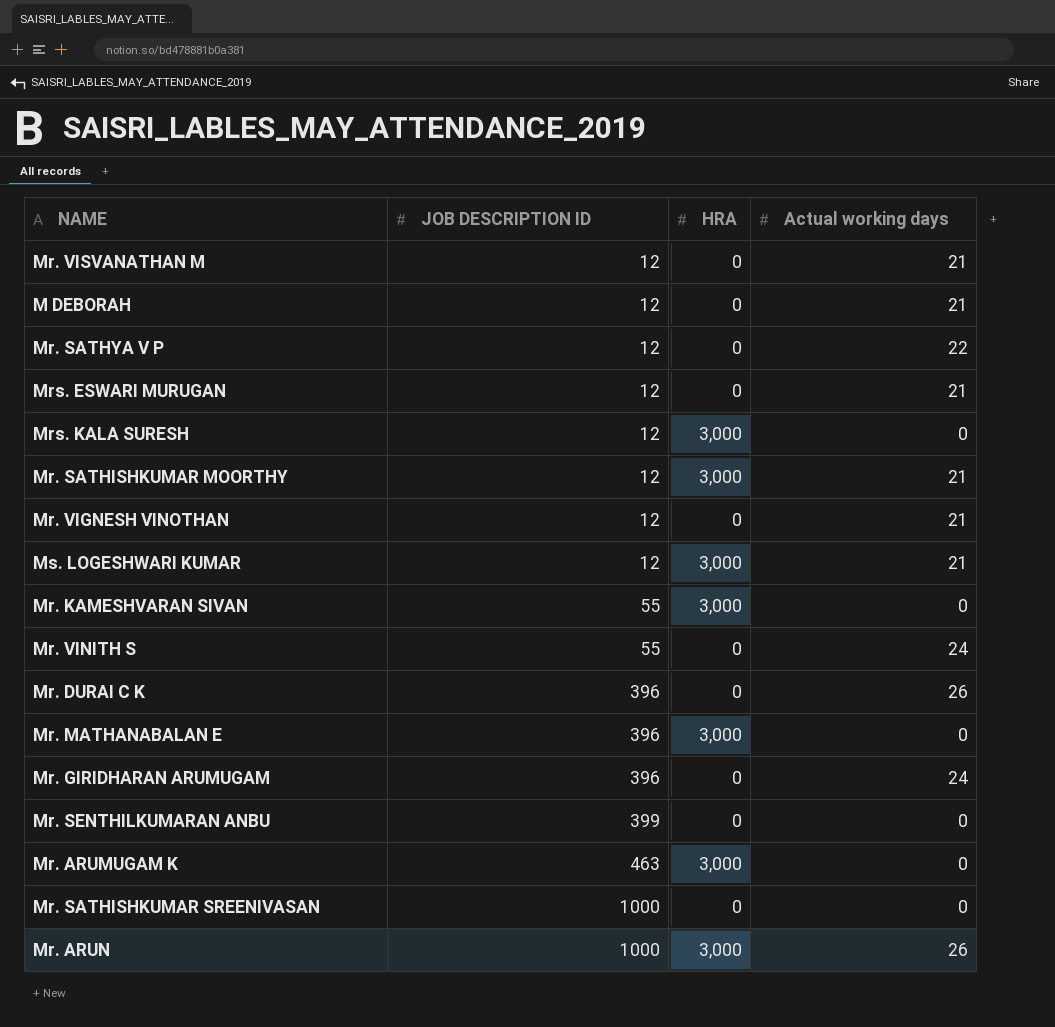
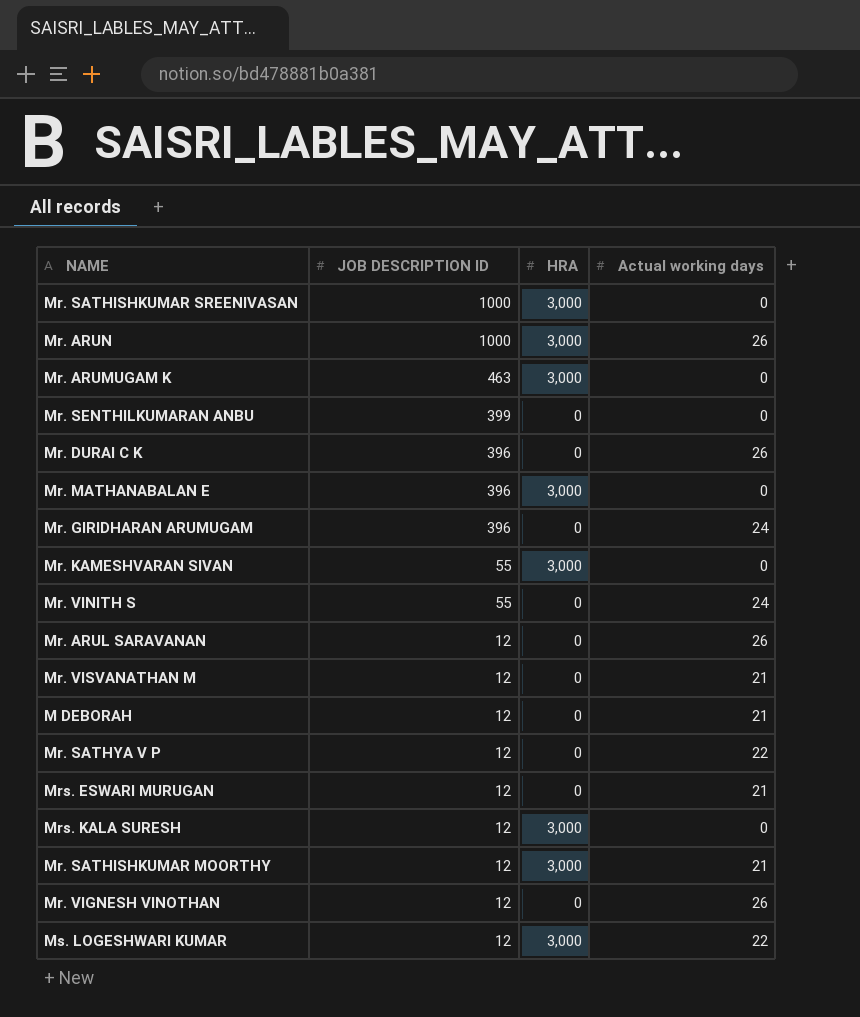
row order: JOB DESCRIPTION ID ascending -> JOB DESCRIPTION ID descending
Mr. SATHISHKUMAR SREENIVASAN | HRA: 0 -> 3,000
row Mr. ARUL SARAVANAN: none -> 12 | 0 | 26
Mr. VIGNESH VINOTHAN | Actual working days: 21 -> 26
Ms. LOGESHWARI KUMAR | Actual working days: 21 -> 22

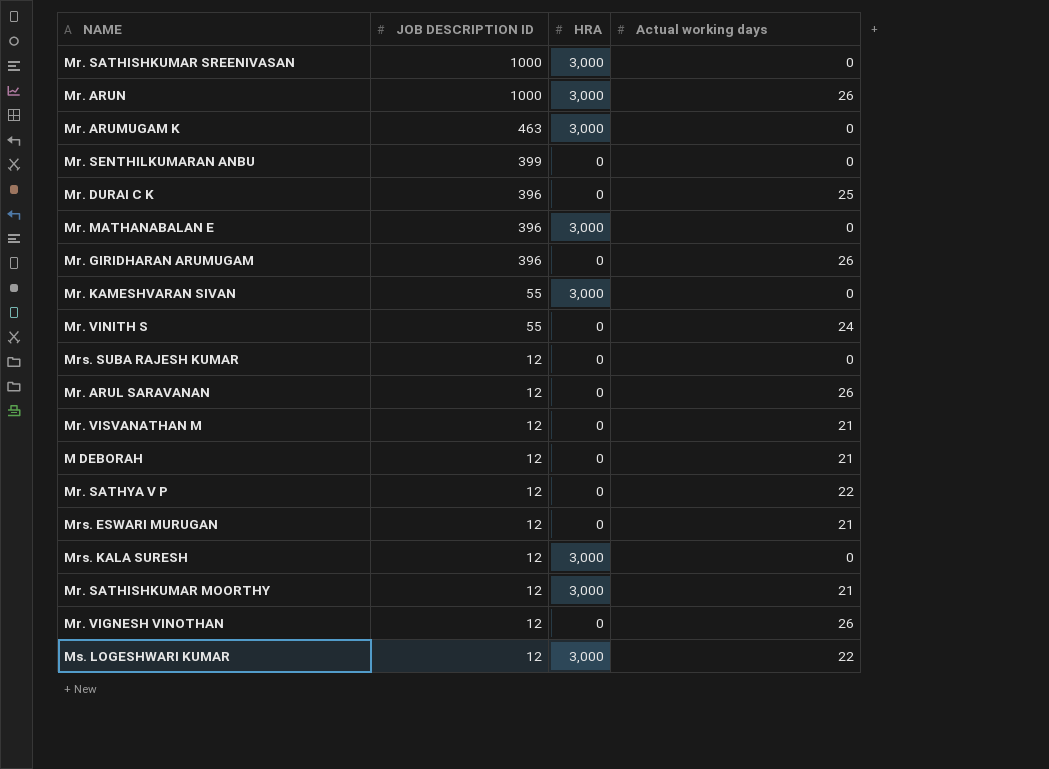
Mr. DURAI C K | Actual working days: 26 -> 25
Mr. GIRIDHARAN ARUMUGAM | Actual working days: 24 -> 26
row Mrs. SUBA RAJESH KUMAR: none -> 12 | 0 | 0

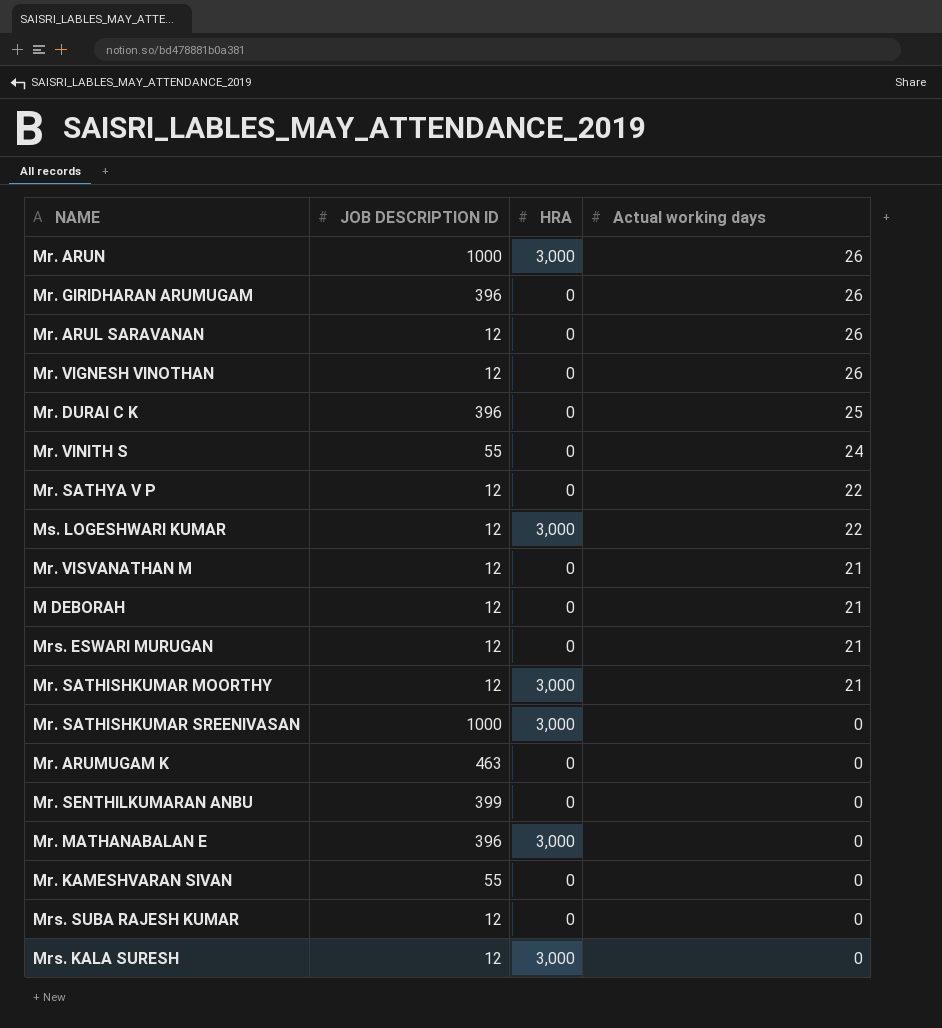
row order: JOB DESCRIPTION ID descending -> Actual working days descending
Mr. ARUMUGAM K | HRA: 3,000 -> 0
Mr. KAMESHVARAN SIVAN | HRA: 3,000 -> 0

